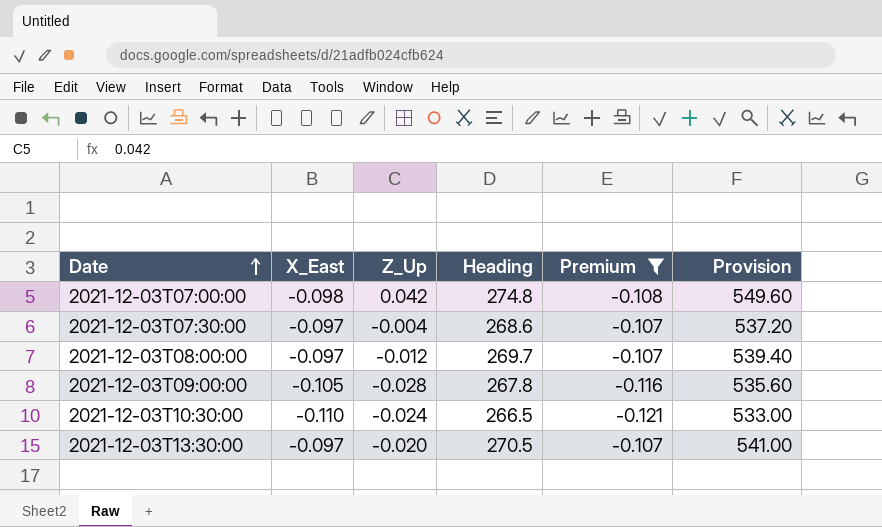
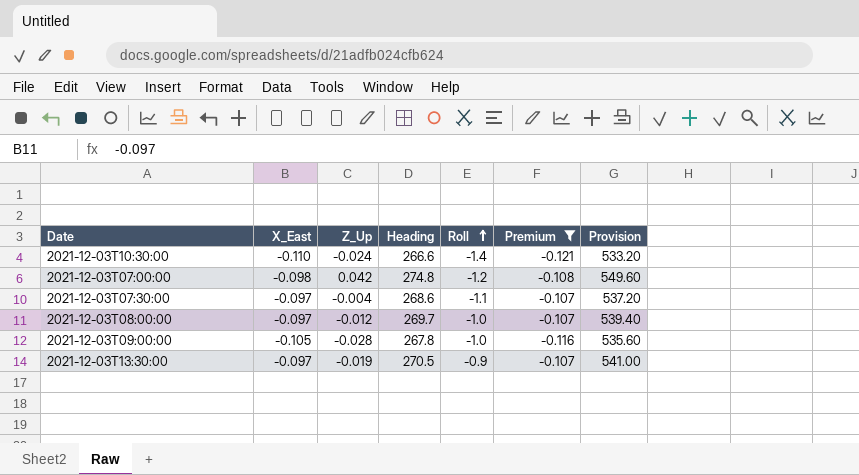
row order: Date ascending -> Roll ascending
column Roll | position: none -> 5
2021-12-03T10:30:00 | Heading: 266.5 -> 266.6
2021-12-03T10:30:00 | Provision: 533.00 -> 533.20
2021-12-03T13:30:00 | Z_Up: -0.020 -> -0.019

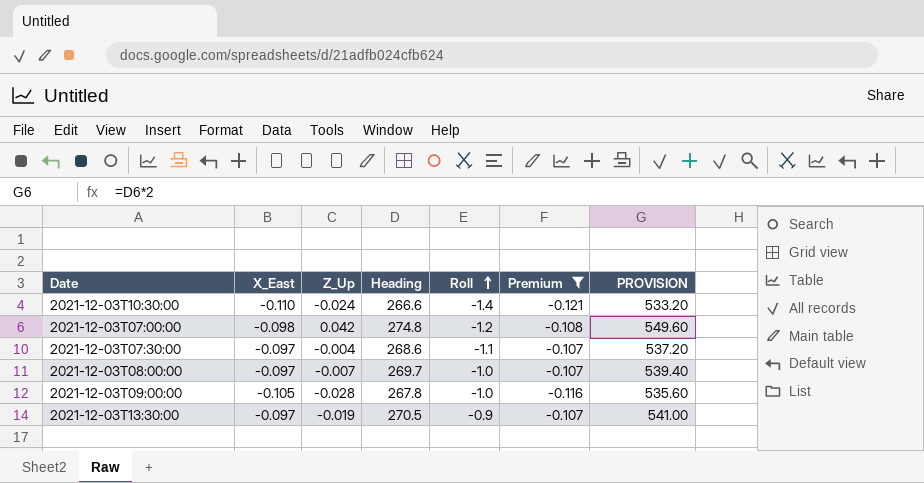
column name: Provision -> PROVISION
2021-12-03T08:00:00 | Z_Up: -0.012 -> -0.007

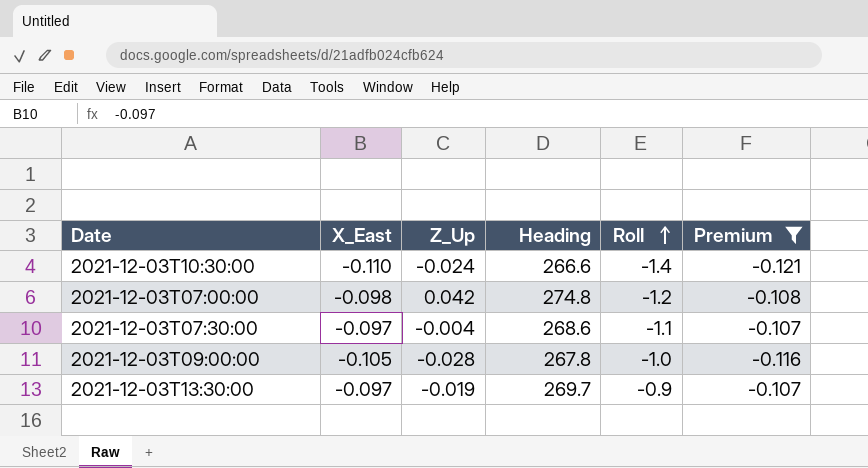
column PROVISION | formula: [Heading] * 2 -> none
row 2021-12-03T08:00:00: -0.097 | -0.007 | 269.7 | -1.0 | -0.107 | 539.40 -> none
2021-12-03T13:30:00 | Heading: 270.5 -> 269.7

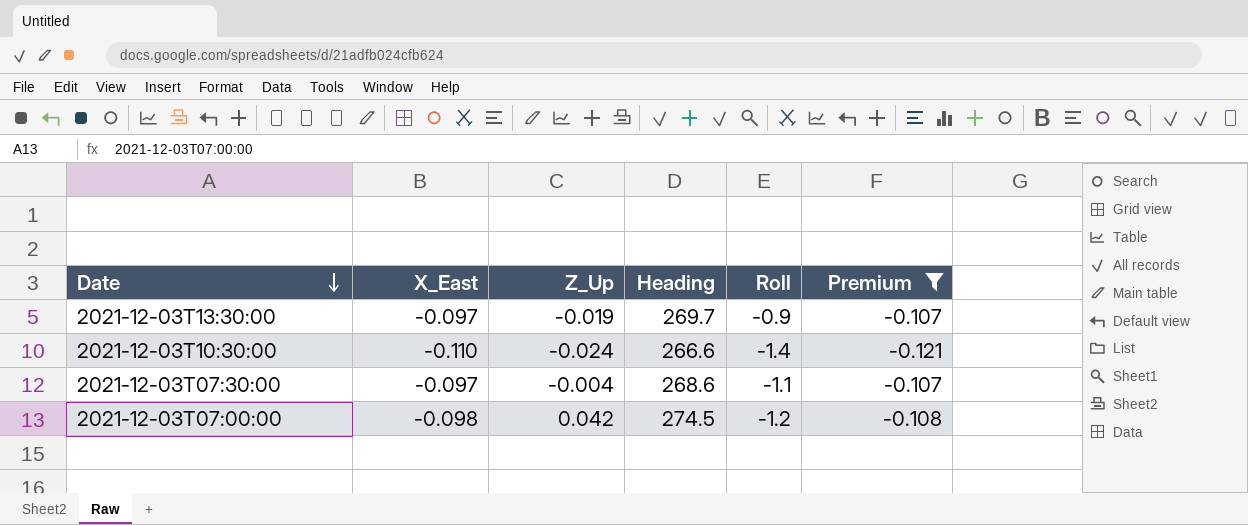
row order: Roll ascending -> Date descending
row 2021-12-03T09:00:00: -0.105 | -0.028 | 267.8 | -1.0 | -0.116 -> none
2021-12-03T07:00:00 | Heading: 274.8 -> 274.5

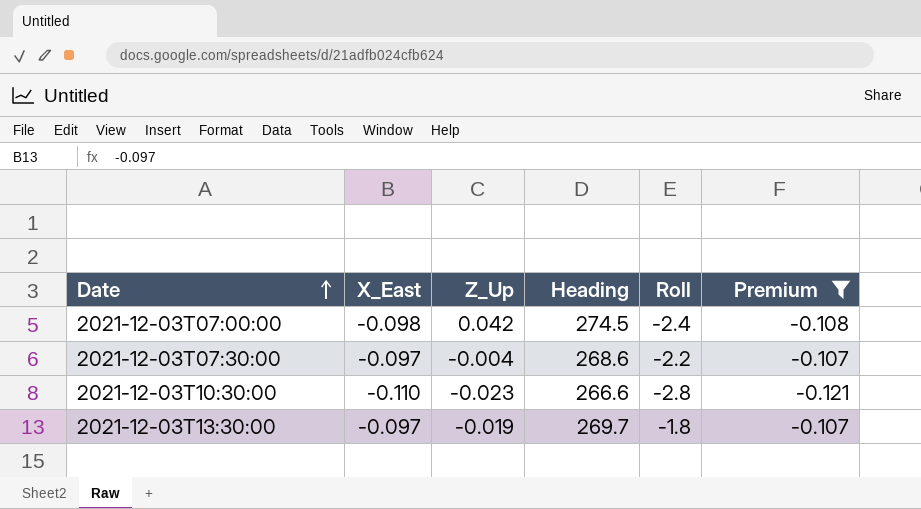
row order: Date descending -> Date ascending
2021-12-03T07:00:00 | Roll: -1.2 -> -2.4
2021-12-03T07:30:00 | Roll: -1.1 -> -2.2
2021-12-03T10:30:00 | Z_Up: -0.024 -> -0.023
2021-12-03T10:30:00 | Roll: -1.4 -> -2.8
2021-12-03T13:30:00 | Roll: -0.9 -> -1.8

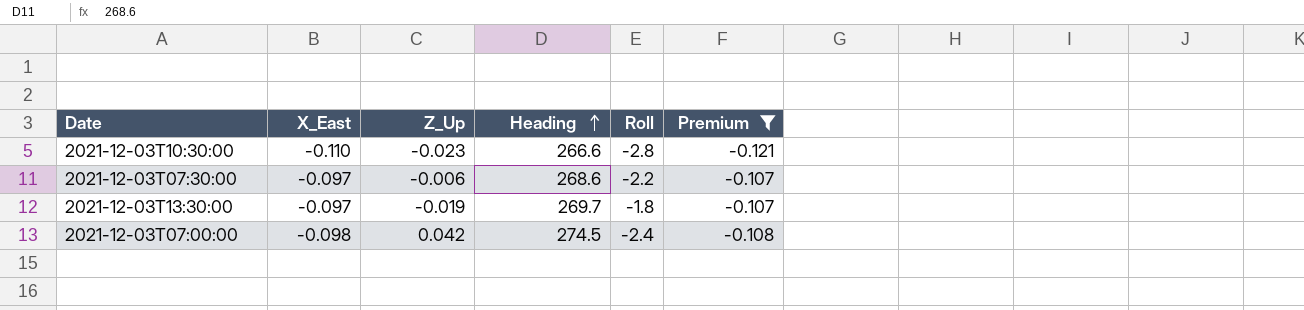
row order: Date ascending -> Heading ascending
2021-12-03T07:30:00 | Z_Up: -0.004 -> -0.006

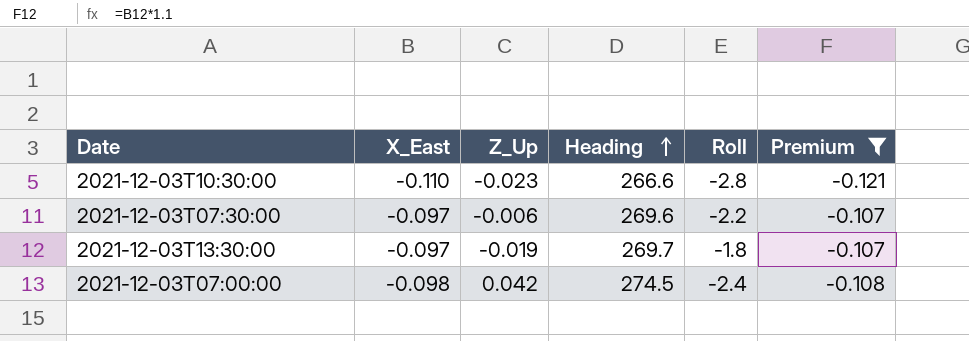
2021-12-03T07:30:00 | Heading: 268.6 -> 269.6

